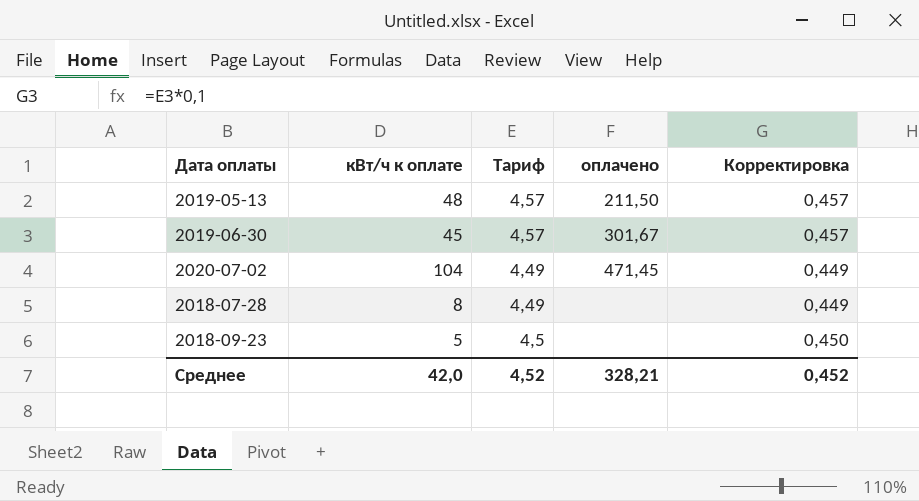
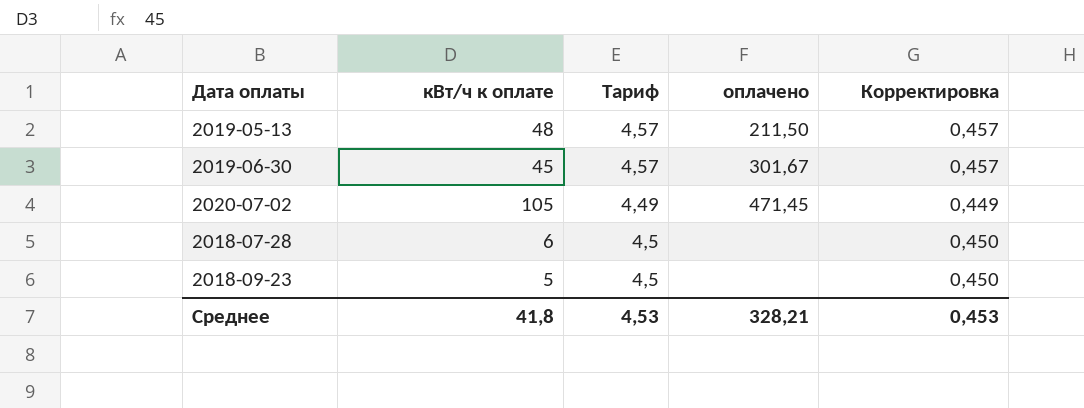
2020-07-02 | кВт/ч к оплате: 104 -> 105
2018-07-28 | кВт/ч к оплате: 8 -> 6
2018-07-28 | Тариф: 4,49 -> 4,5
2018-07-28 | Корректировка: 0,449 -> 0,450
Среднее | кВт/ч к оплате: 42,0 -> 41,8
Среднее | Тариф: 4,52 -> 4,53
Среднее | Корректировка: 0,452 -> 0,453

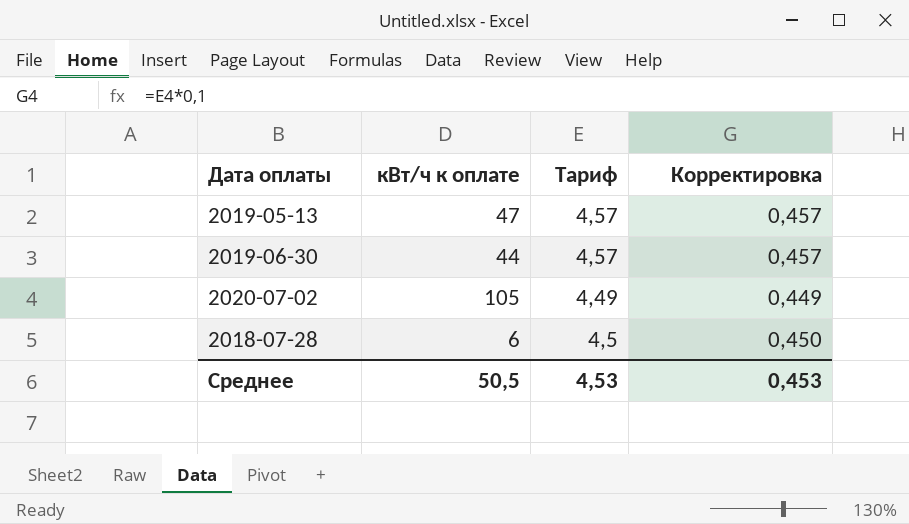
column оплачено | position: 4 -> none
row 2018-09-23: 5 | 4,5 | none | 0,450 -> none
2019-05-13 | кВт/ч к оплате: 48 -> 47
2019-06-30 | кВт/ч к оплате: 45 -> 44
Среднее | кВт/ч к оплате: 41,8 -> 50,5

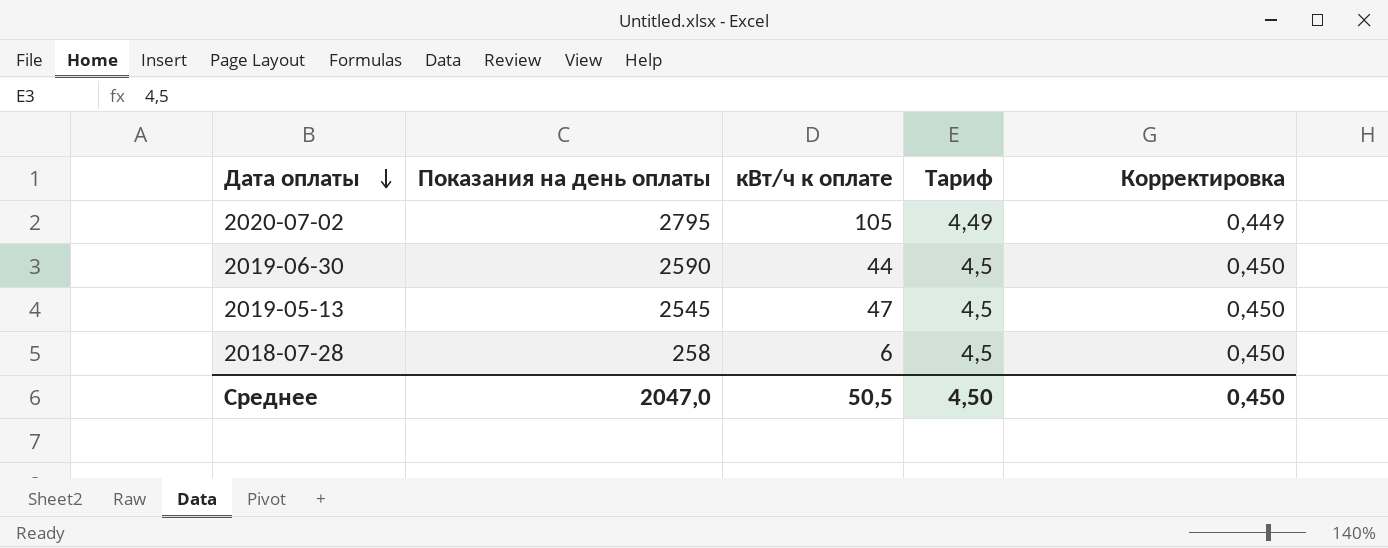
row order: none -> Дата оплаты descending
column Показания на день оплаты | position: none -> 2
2019-06-30 | Тариф: 4,57 -> 4,5
2019-06-30 | Корректировка: 0,457 -> 0,450
2019-05-13 | Тариф: 4,57 -> 4,5
2019-05-13 | Корректировка: 0,457 -> 0,450
Среднее | Тариф: 4,53 -> 4,50
Среднее | Корректировка: 0,453 -> 0,450

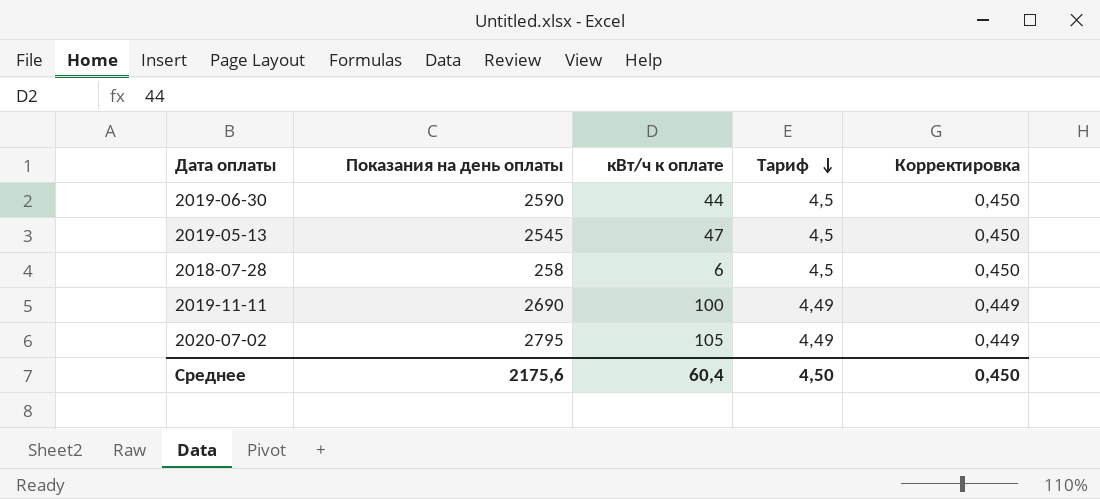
row order: Дата оплаты descending -> Тариф descending
row 2019-11-11: none -> 2690 | 100 | 4,49 | 0,449
Среднее | Показания на день оплаты: 2047,0 -> 2175,6
Среднее | кВт/ч к оплате: 50,5 -> 60,4

